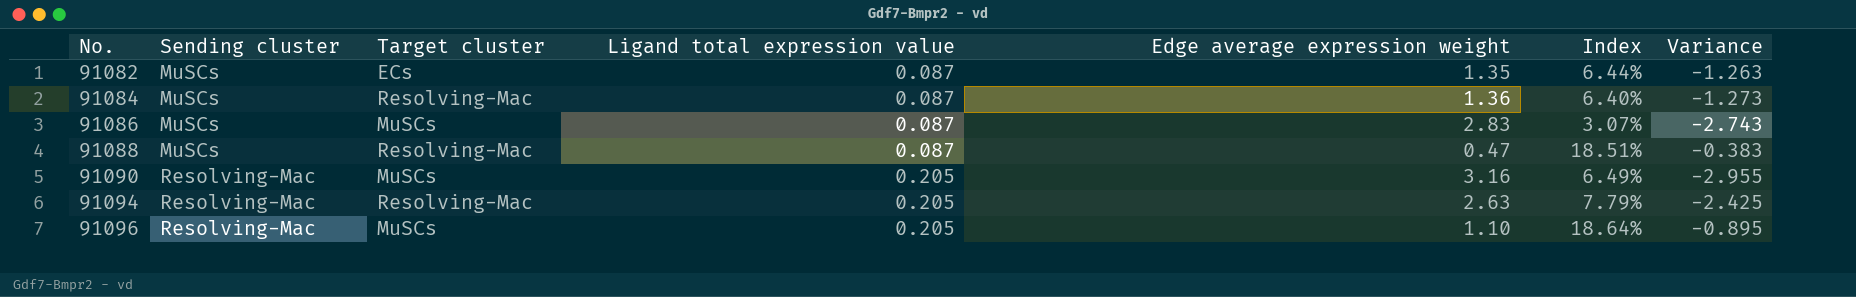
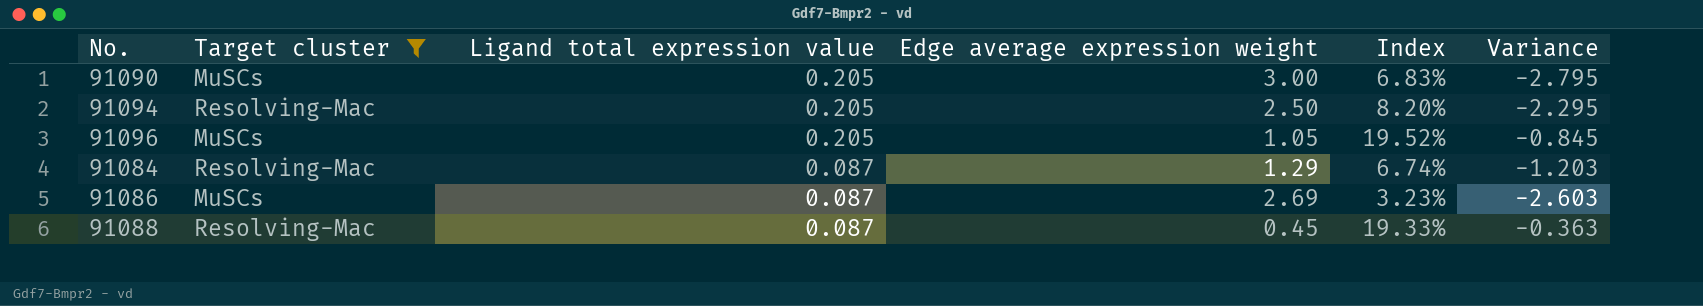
filter: none -> Target cluster != ECs
row order: No. ascending -> Ligand total expression value descending
column Sending cluster | position: 2 -> none
91090 | Edge average expression weight: 3.16 -> 3.00
91090 | Index: 6.49% -> 6.83%
91090 | Variance: -2.955 -> -2.795
91094 | Edge average expression weight: 2.63 -> 2.50
91094 | Index: 7.79% -> 8.20%
91094 | Variance: -2.425 -> -2.295
91096 | Edge average expression weight: 1.10 -> 1.05
91096 | Index: 18.64% -> 19.52%
91096 | Variance: -0.895 -> -0.845
91084 | Edge average expression weight: 1.36 -> 1.29
91084 | Index: 6.40% -> 6.74%
91084 | Variance: -1.273 -> -1.203
91086 | Edge average expression weight: 2.83 -> 2.69
91086 | Index: 3.07% -> 3.23%
91086 | Variance: -2.743 -> -2.603
91088 | Edge average expression weight: 0.47 -> 0.45
91088 | Index: 18.51% -> 19.33%
91088 | Variance: -0.383 -> -0.363

